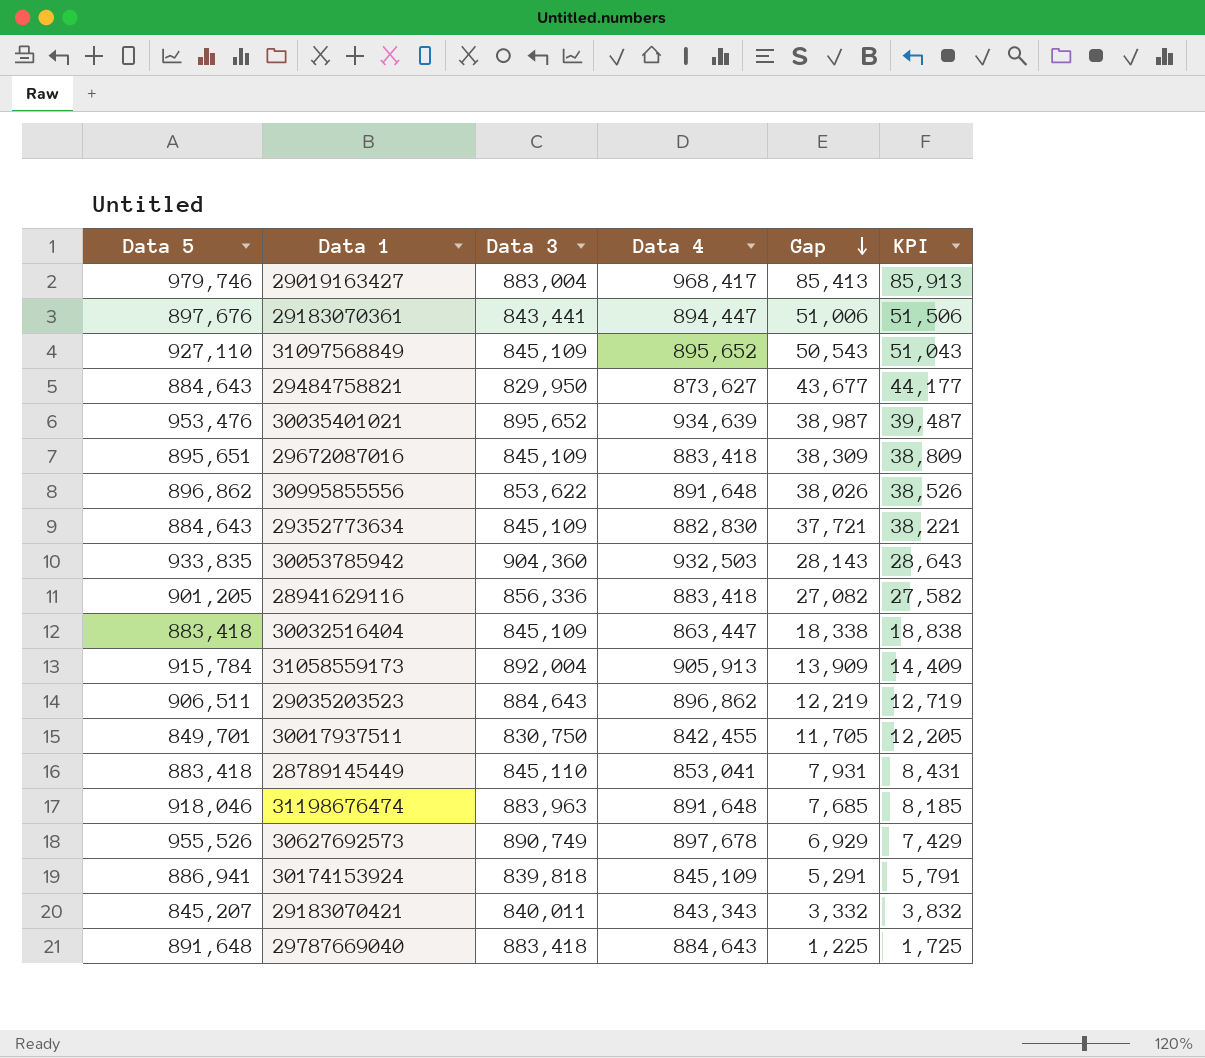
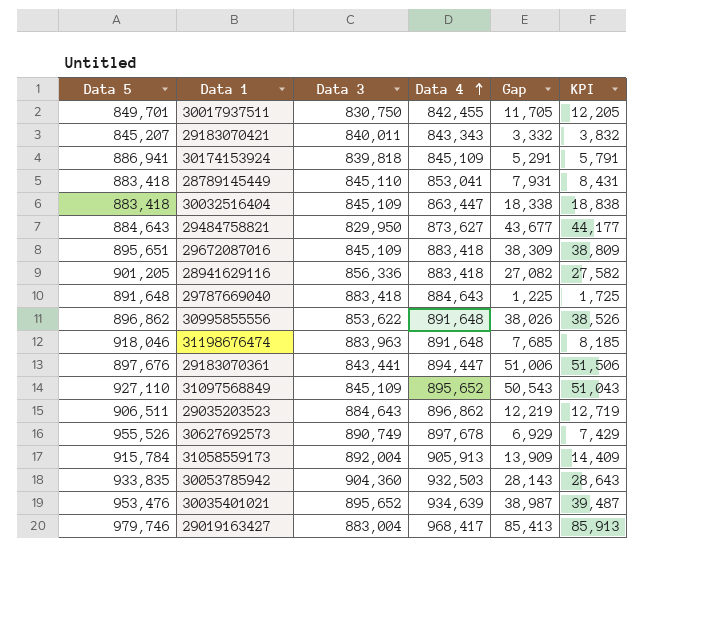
row order: Gap descending -> Data 4 ascending
row 29352773634: 884,643 | 845,109 | 882,830 | 37,721 | 38,221 -> none

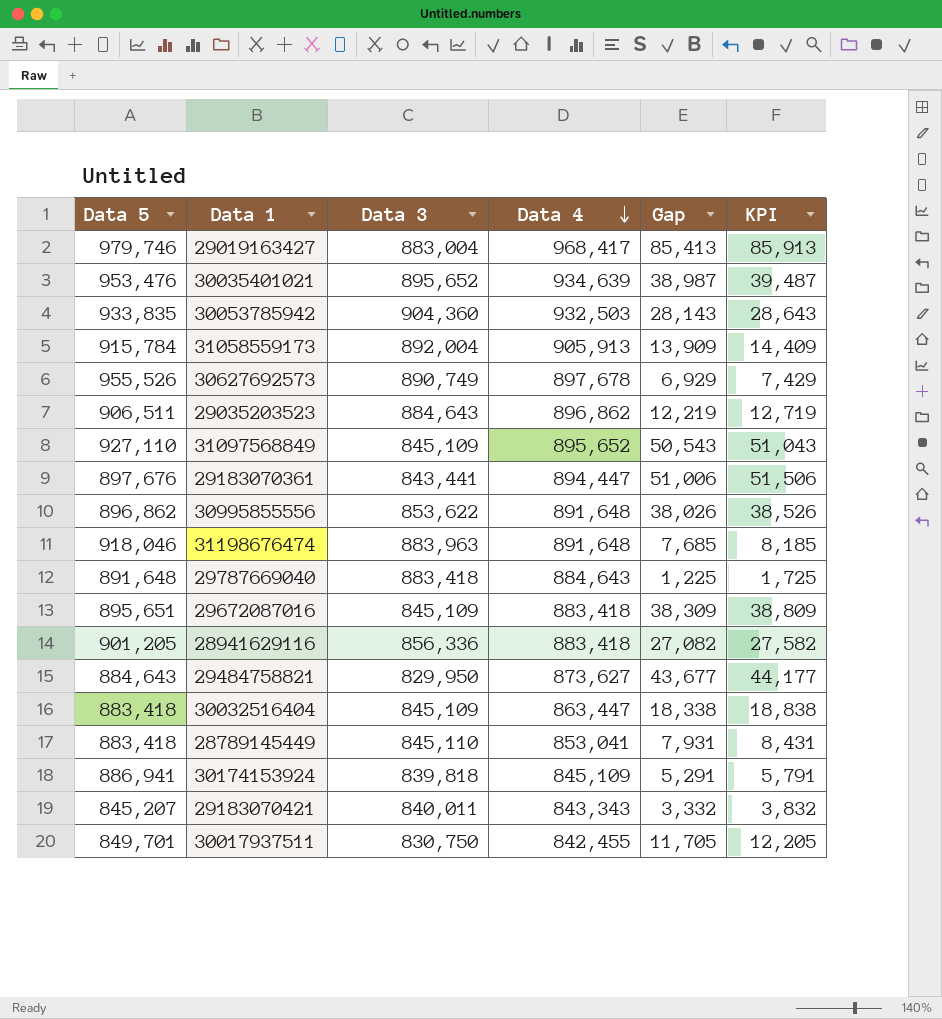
row order: Data 4 ascending -> Data 4 descending

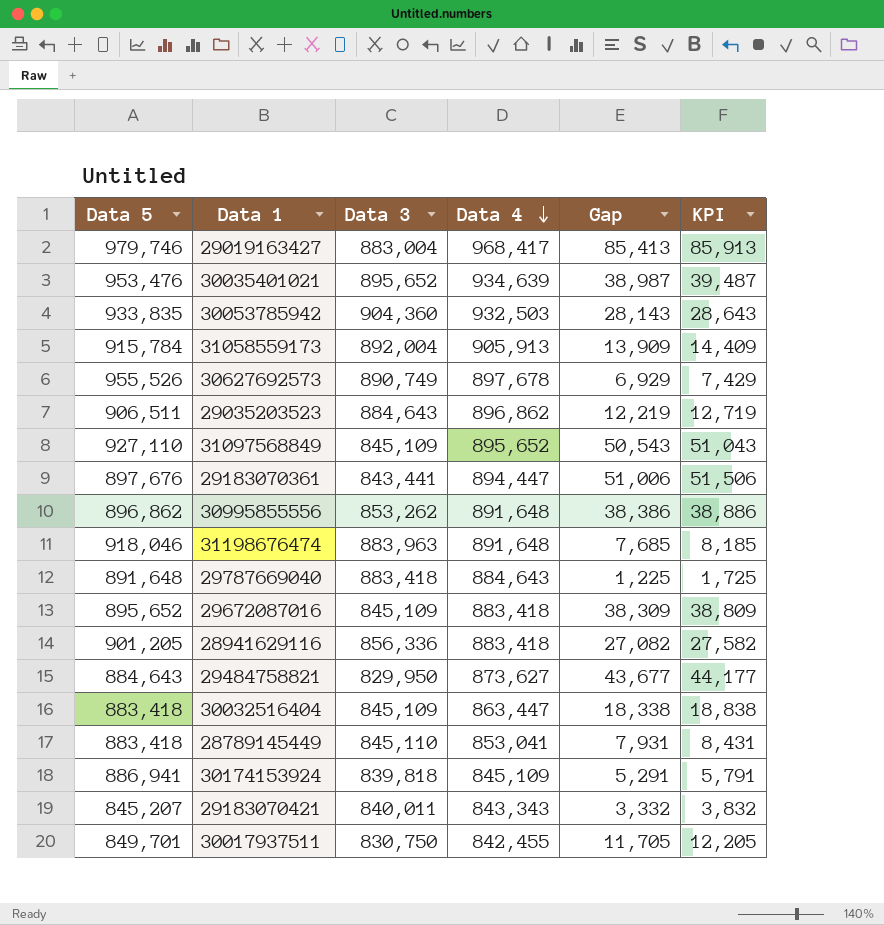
30995855556 | Data 3: 853,622 -> 853,262
30995855556 | Gap: 38,026 -> 38,386
30995855556 | KPI: 38,526 -> 38,886
29672087016 | Data 5: 895,651 -> 895,652

